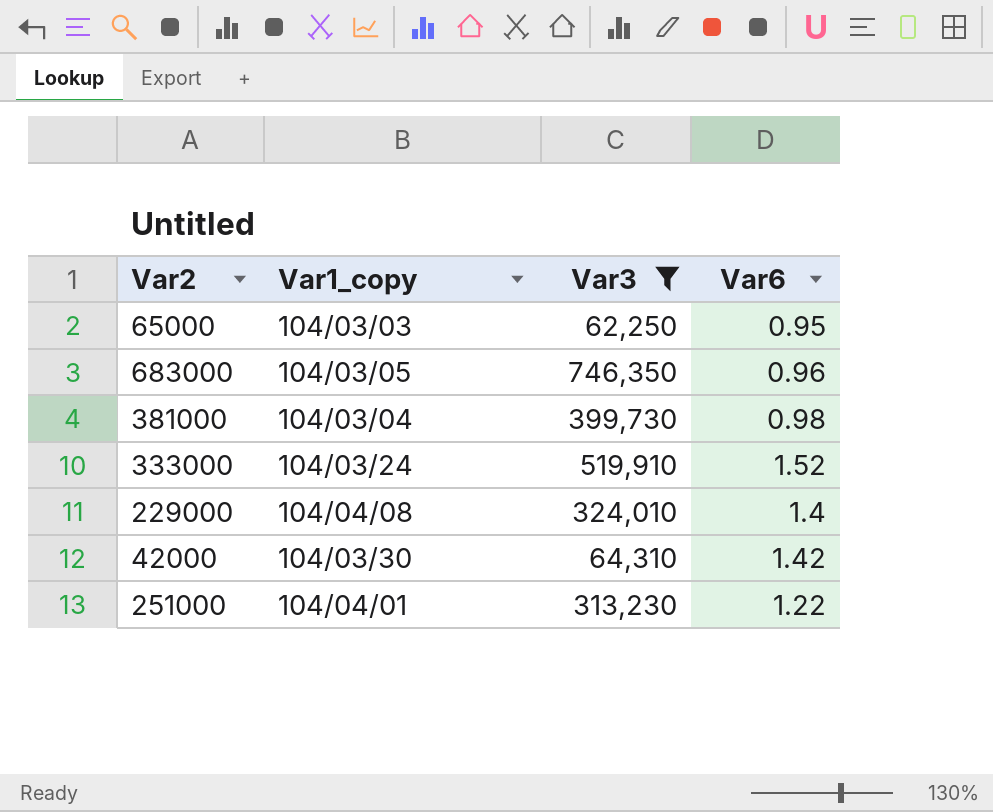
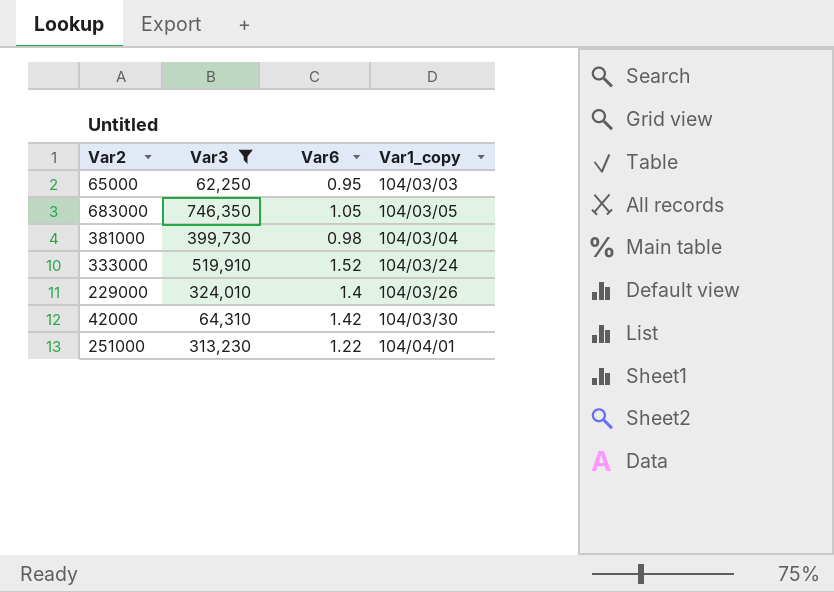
column Var1_copy | position: 2 -> 4
683000 | Var6: 0.96 -> 1.05
229000 | Var1_copy: 104/04/08 -> 104/03/26

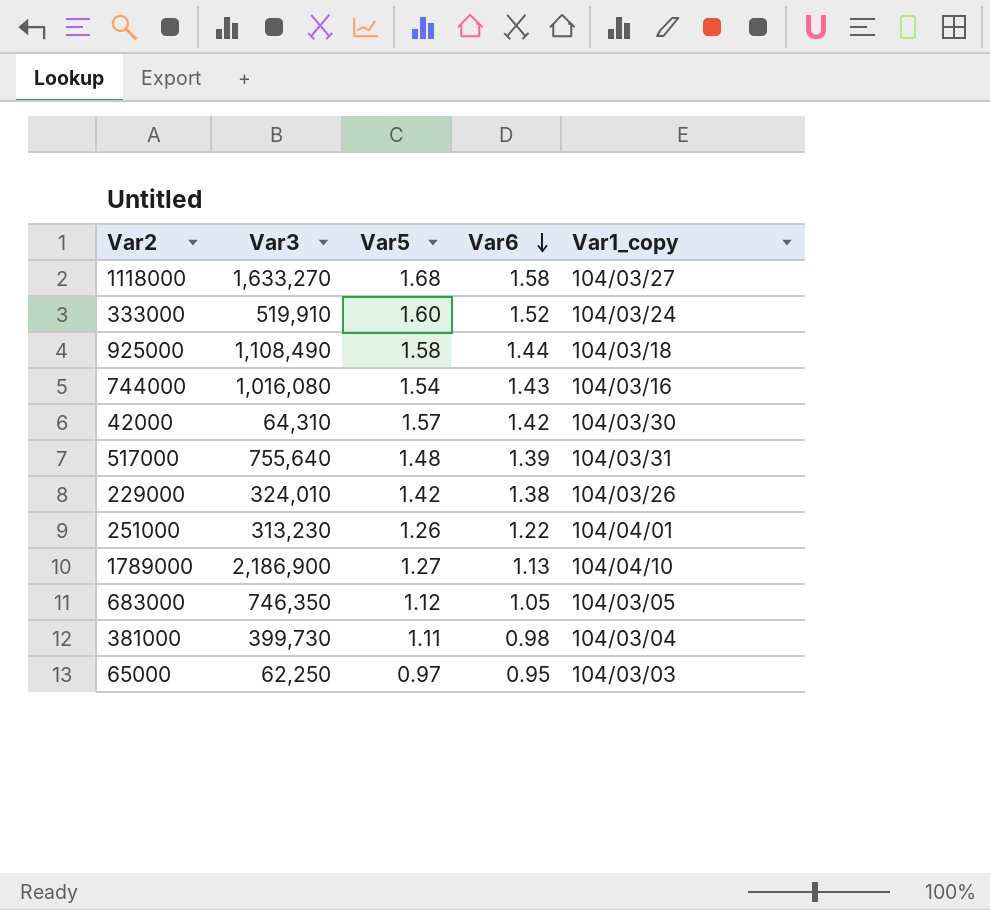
filter: Var3 <= 746,350 -> none
row order: none -> Var6 descending
column Var5 | position: none -> 3
229000 | Var6: 1.4 -> 1.38

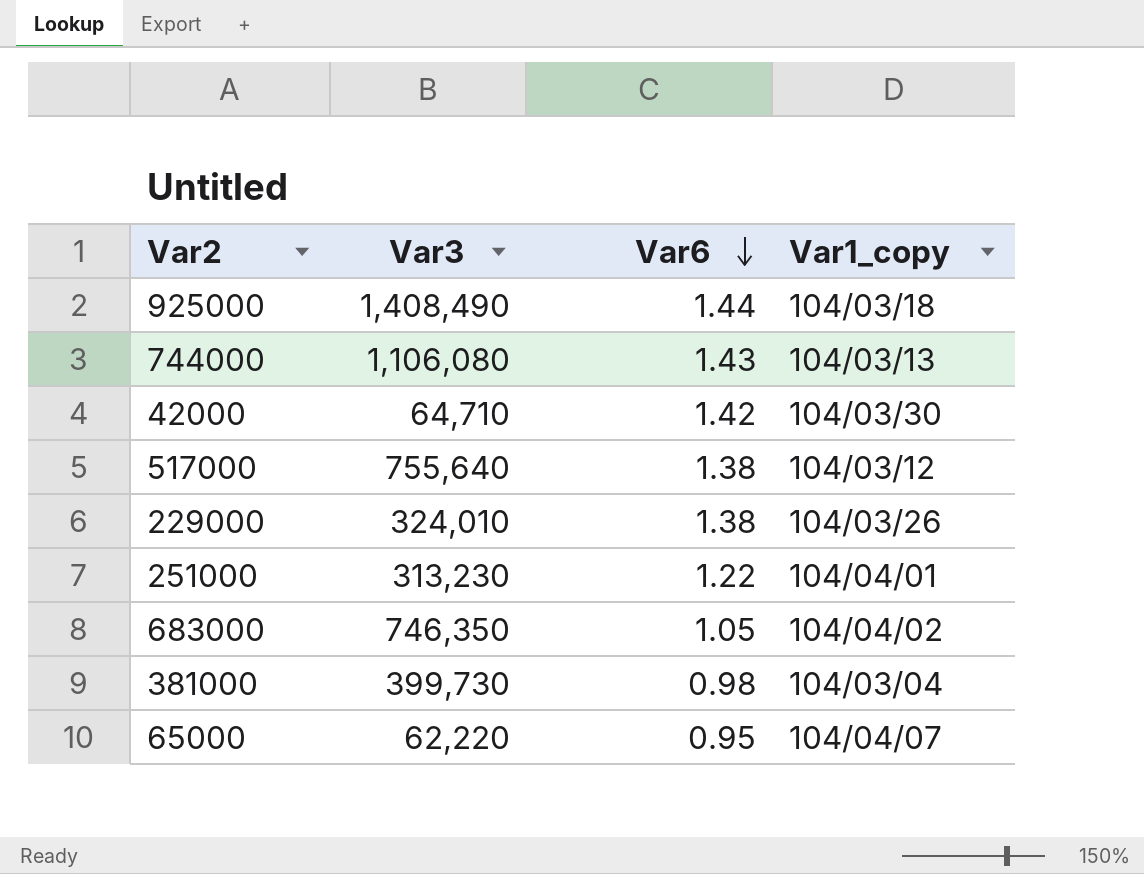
column Var5 | position: 3 -> none
row 1118000: 1,633,270 | 1.68 | 1.58 | 104/03/27 -> none
row 333000: 519,910 | 1.60 | 1.52 | 104/03/24 -> none
row 1789000: 2,186,900 | 1.27 | 1.13 | 104/04/10 -> none
925000 | Var3: 1,108,490 -> 1,408,490
744000 | Var3: 1,016,080 -> 1,106,080
744000 | Var1_copy: 104/03/16 -> 104/03/13
42000 | Var3: 64,310 -> 64,710
517000 | Var6: 1.39 -> 1.38
517000 | Var1_copy: 104/03/31 -> 104/03/12
683000 | Var1_copy: 104/03/05 -> 104/04/02
65000 | Var3: 62,250 -> 62,220
65000 | Var1_copy: 104/03/03 -> 104/04/07

